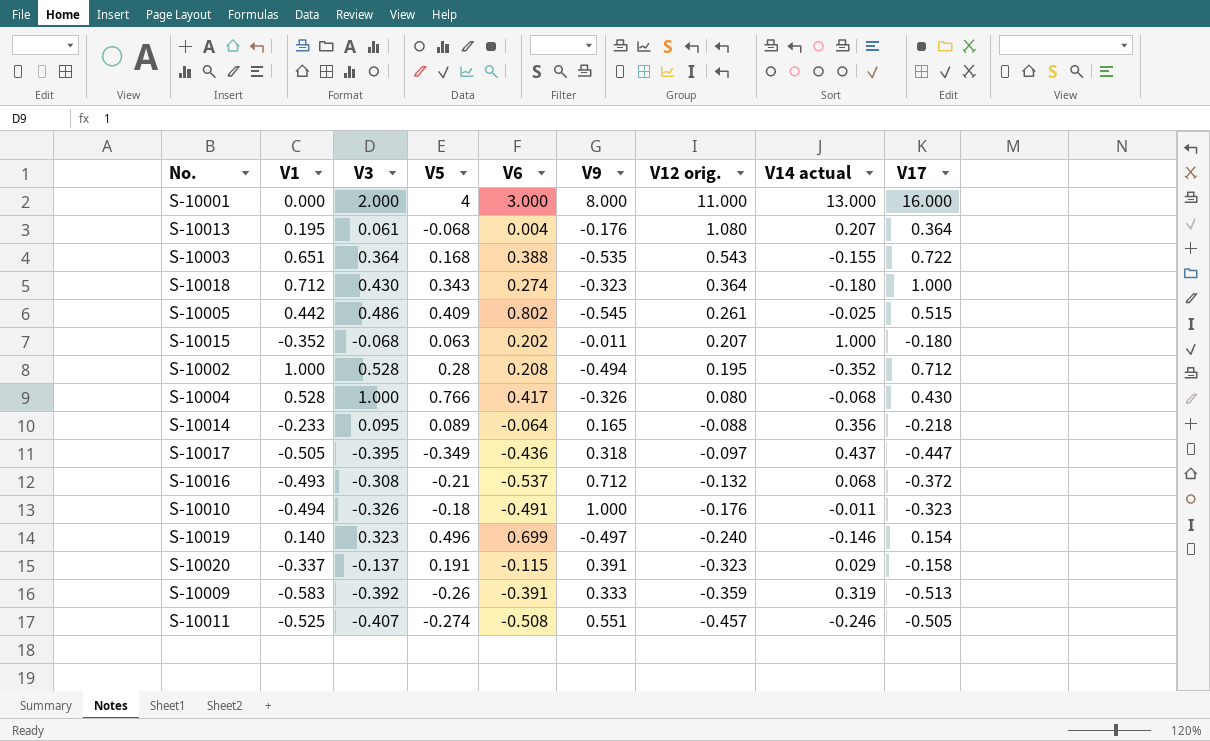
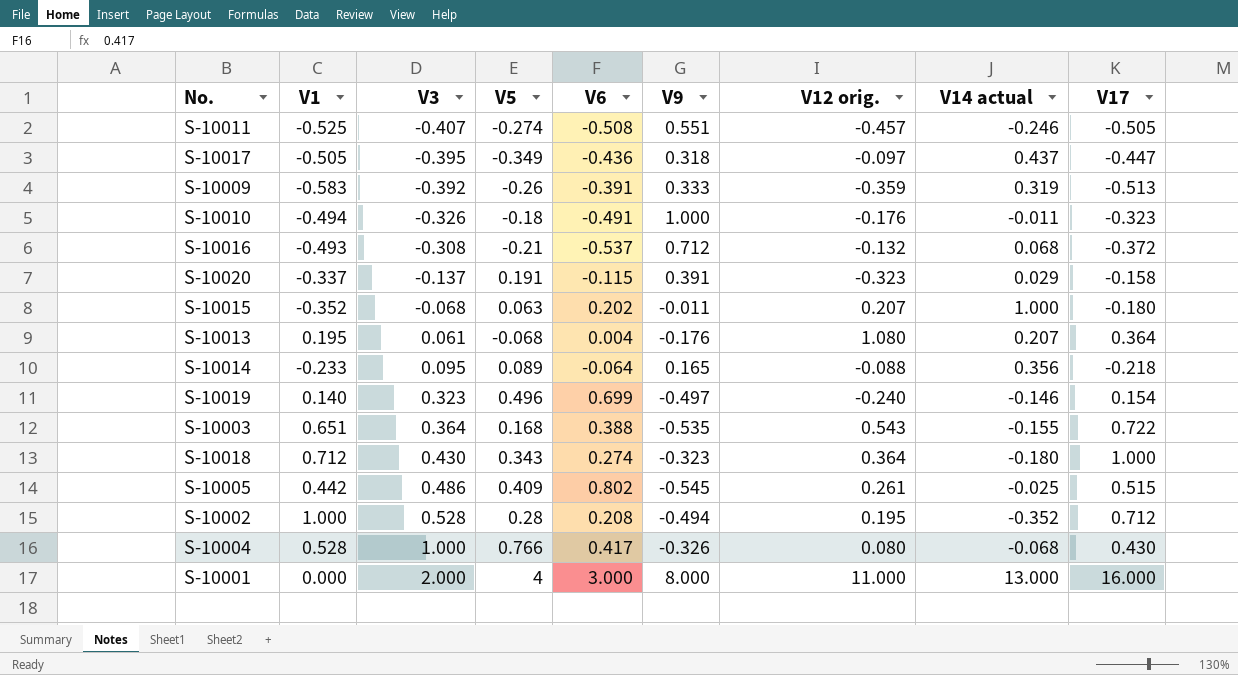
row order: V12 orig. descending -> V3 ascending

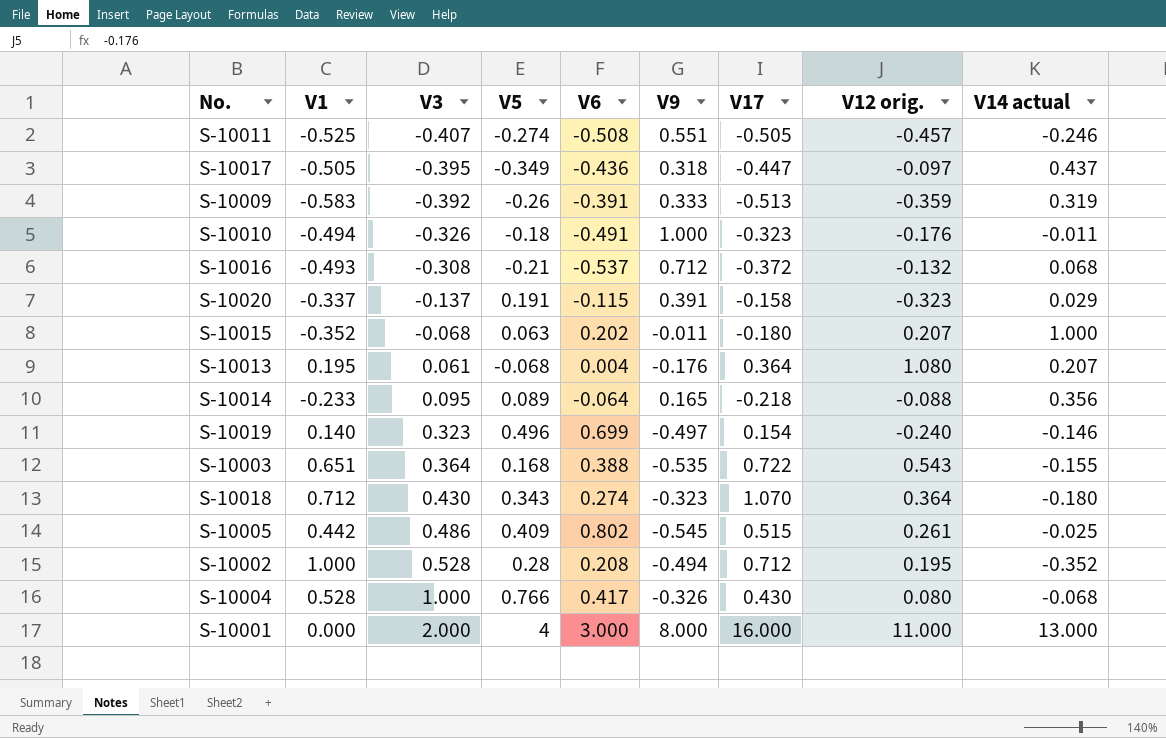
column V17 | position: 9 -> 7
S-10018 | V17: 1.000 -> 1.070

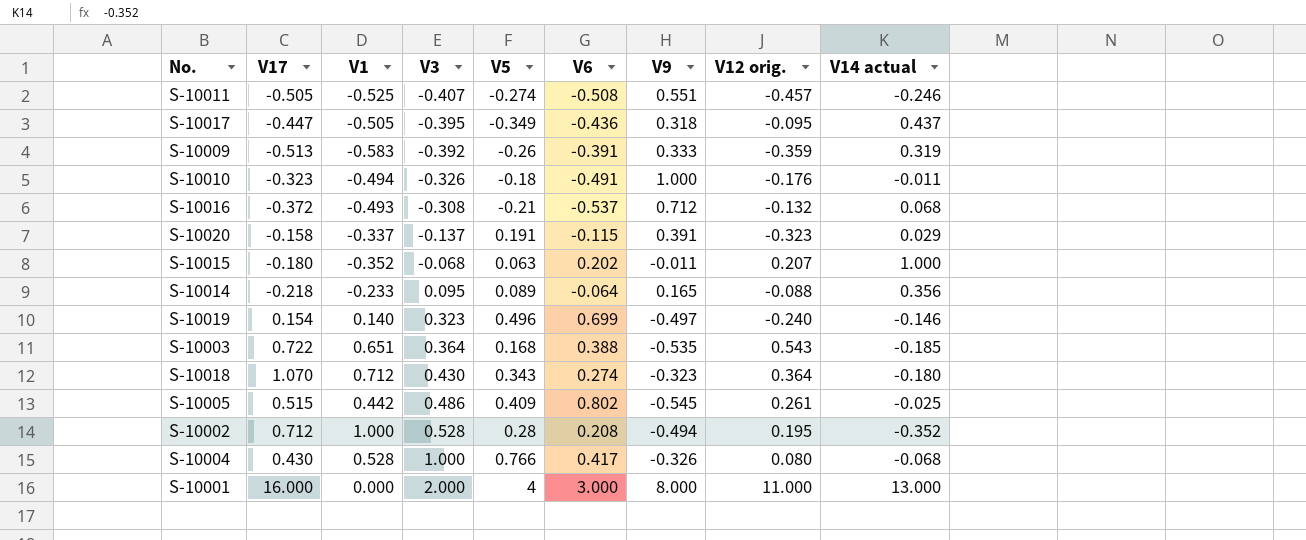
column V17 | position: 7 -> 2
row S-10013: 0.195 | 0.061 | -0.068 | 0.004 | -0.176 | 0.364 | 1.080 | 0.207 -> none
S-10017 | V12 orig.: -0.097 -> -0.095
S-10003 | V14 actual: -0.155 -> -0.185

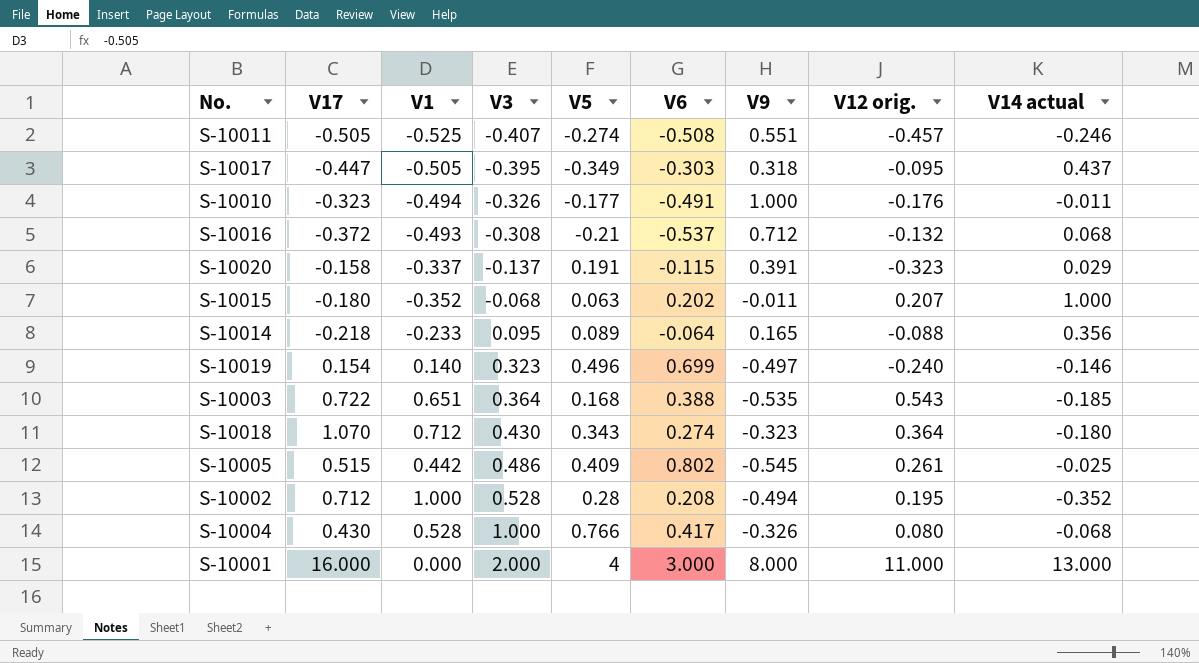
row S-10009: -0.513 | -0.583 | -0.392 | -0.26 | -0.391 | 0.333 | -0.359 | 0.319 -> none
S-10017 | V6: -0.436 -> -0.303
S-10010 | V5: -0.18 -> -0.177

